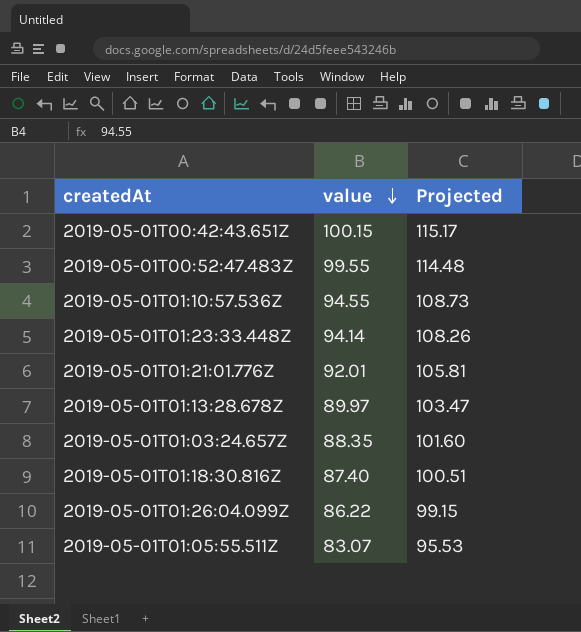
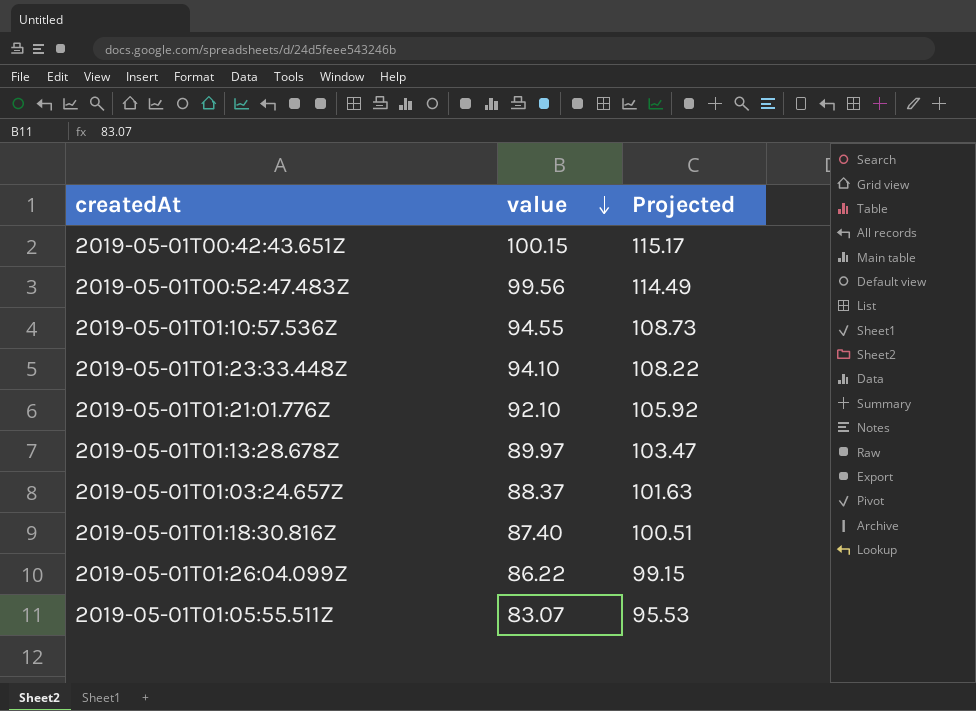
2019-05-01T00:52:47.483Z | value: 99.55 -> 99.56
2019-05-01T00:52:47.483Z | Projected: 114.48 -> 114.49
2019-05-01T01:23:33.448Z | value: 94.14 -> 94.10
2019-05-01T01:23:33.448Z | Projected: 108.26 -> 108.22
2019-05-01T01:21:01.776Z | value: 92.01 -> 92.10
2019-05-01T01:21:01.776Z | Projected: 105.81 -> 105.92
2019-05-01T01:03:24.657Z | value: 88.35 -> 88.37
2019-05-01T01:03:24.657Z | Projected: 101.60 -> 101.63

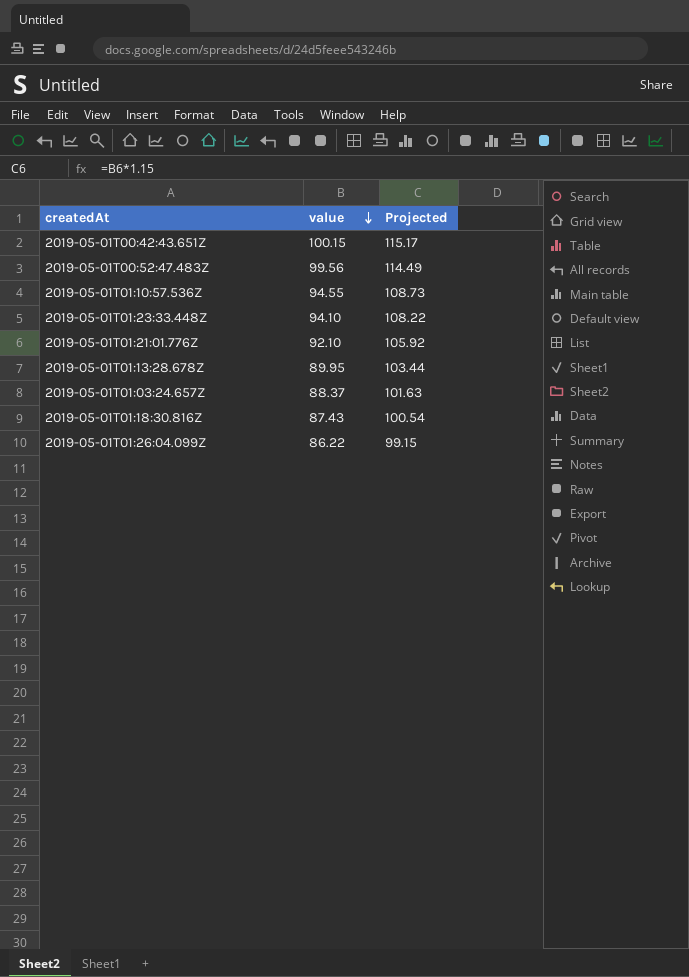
row 2019-05-01T01:05:55.511Z: 83.07 | 95.53 -> none
2019-05-01T01:13:28.678Z | value: 89.97 -> 89.95
2019-05-01T01:13:28.678Z | Projected: 103.47 -> 103.44
2019-05-01T01:18:30.816Z | value: 87.40 -> 87.43
2019-05-01T01:18:30.816Z | Projected: 100.51 -> 100.54

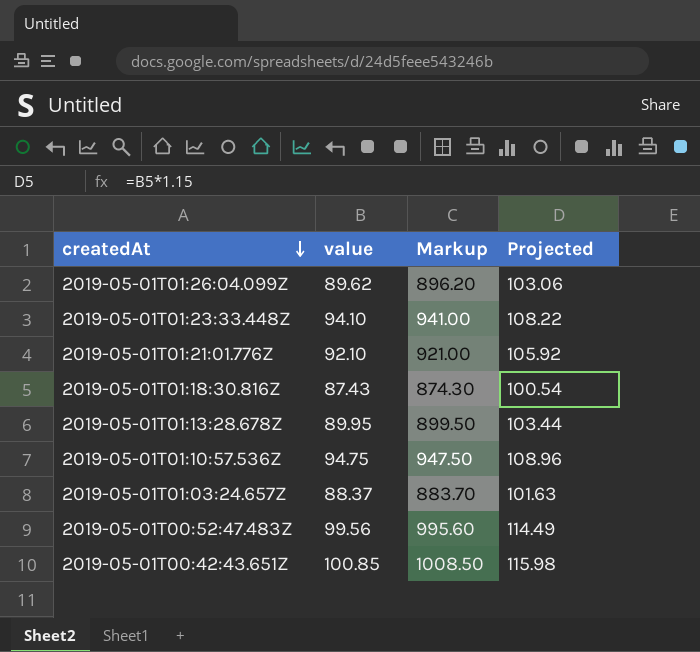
row order: value descending -> createdAt descending
column Markup | formula: none -> [value] * 10
2019-05-01T01:26:04.099Z | value: 86.22 -> 89.62
2019-05-01T01:26:04.099Z | Projected: 99.15 -> 103.06
2019-05-01T01:10:57.536Z | value: 94.55 -> 94.75
2019-05-01T01:10:57.536Z | Projected: 108.73 -> 108.96
2019-05-01T00:42:43.651Z | value: 100.15 -> 100.85
2019-05-01T00:42:43.651Z | Projected: 115.17 -> 115.98

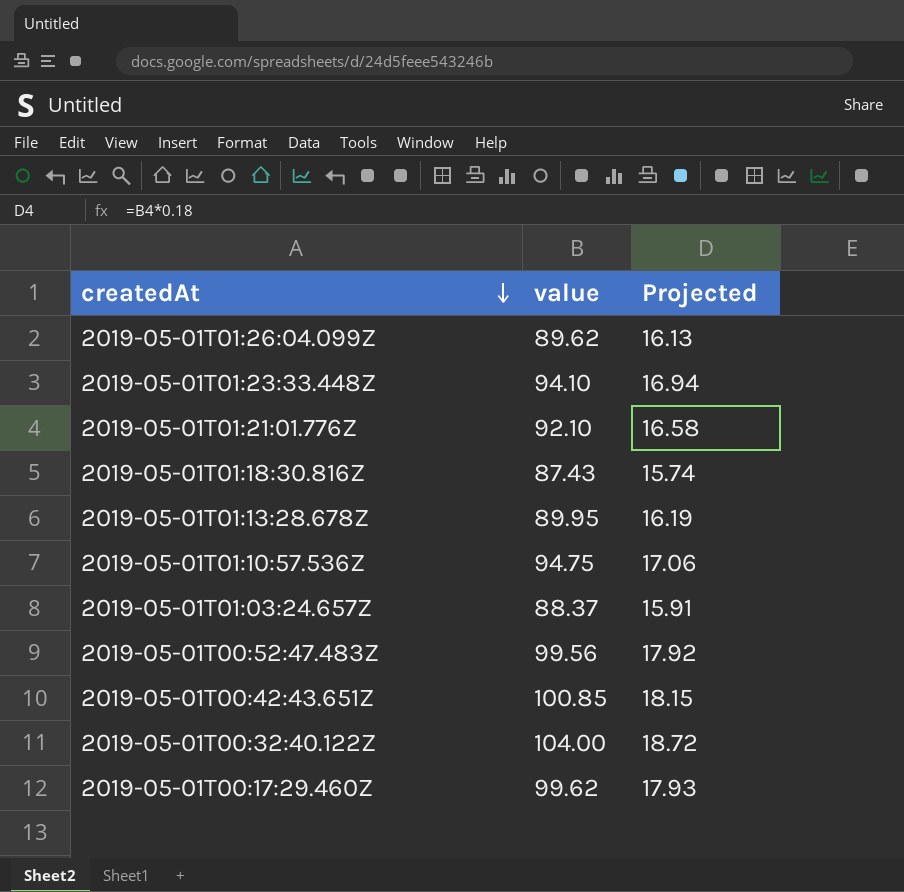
column Markup | formula: [value] * 10 -> none
column Projected | formula: [value] * 1.15 -> [value] * 0.18
row 2019-05-01T00:32:40.122Z: none -> 104.00 | 18.72
row 2019-05-01T00:17:29.460Z: none -> 99.62 | 17.93

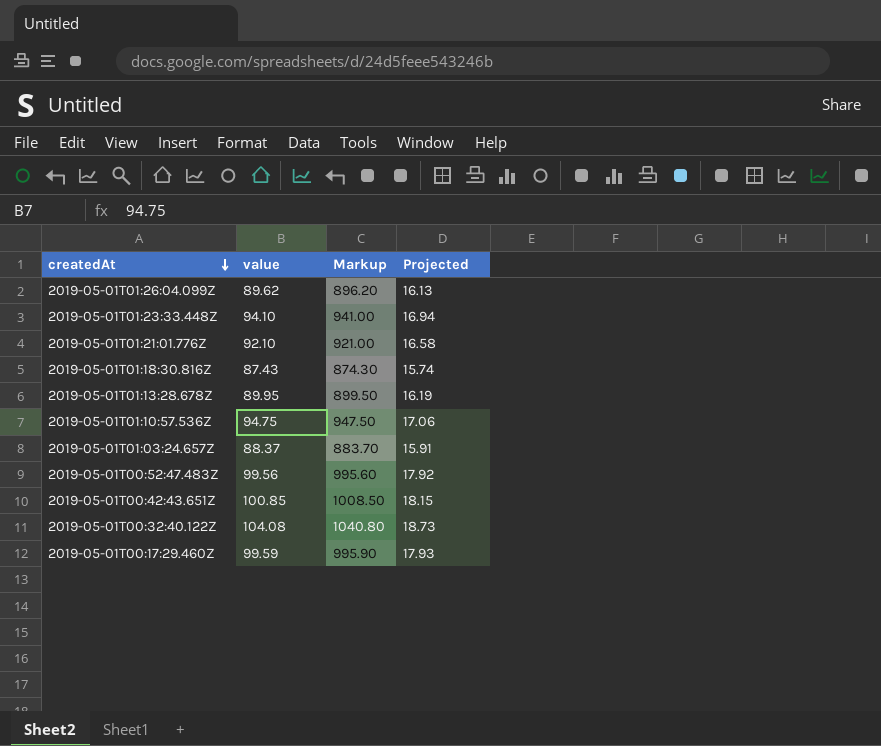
column Markup | formula: none -> [value] * 10
2019-05-01T00:32:40.122Z | value: 104.00 -> 104.08
2019-05-01T00:32:40.122Z | Projected: 18.72 -> 18.73
2019-05-01T00:17:29.460Z | value: 99.62 -> 99.59

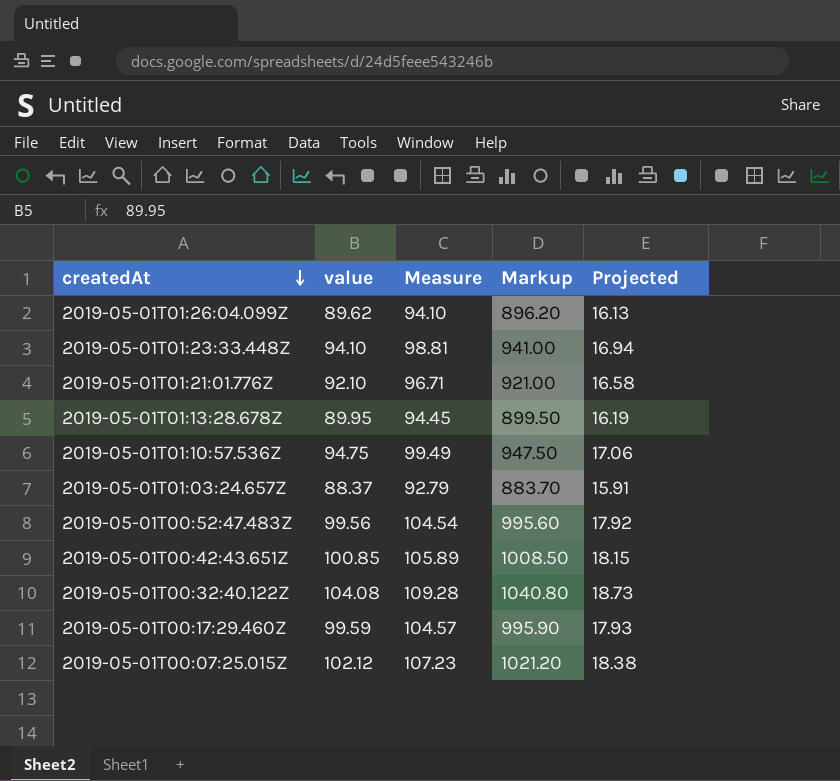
column Measure | formula: none -> [value] * 1.05
row 2019-05-01T01:18:30.816Z: 87.43 | 874.30 | 15.74 -> none
row 2019-05-01T00:07:25.015Z: none -> 102.12 | 107.23 | 1021.20 | 18.38

